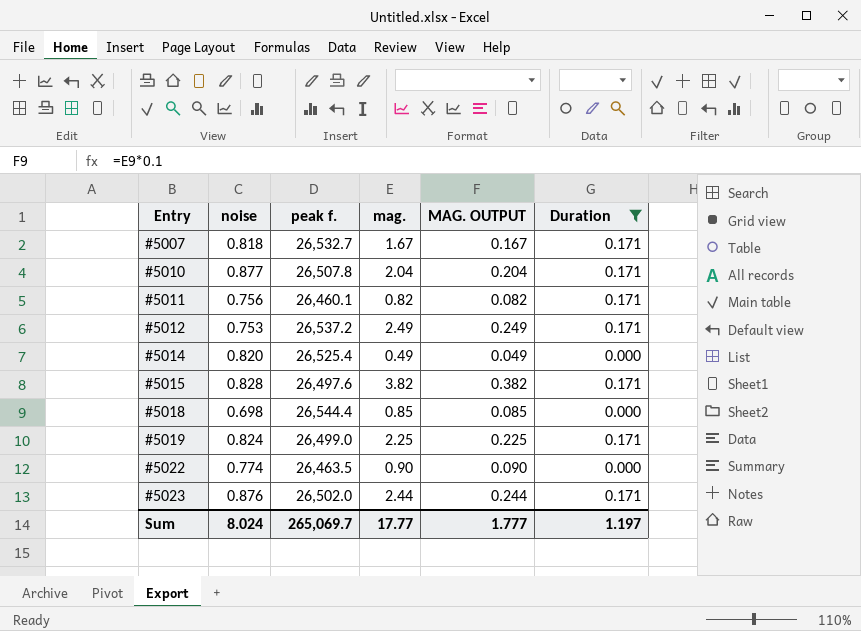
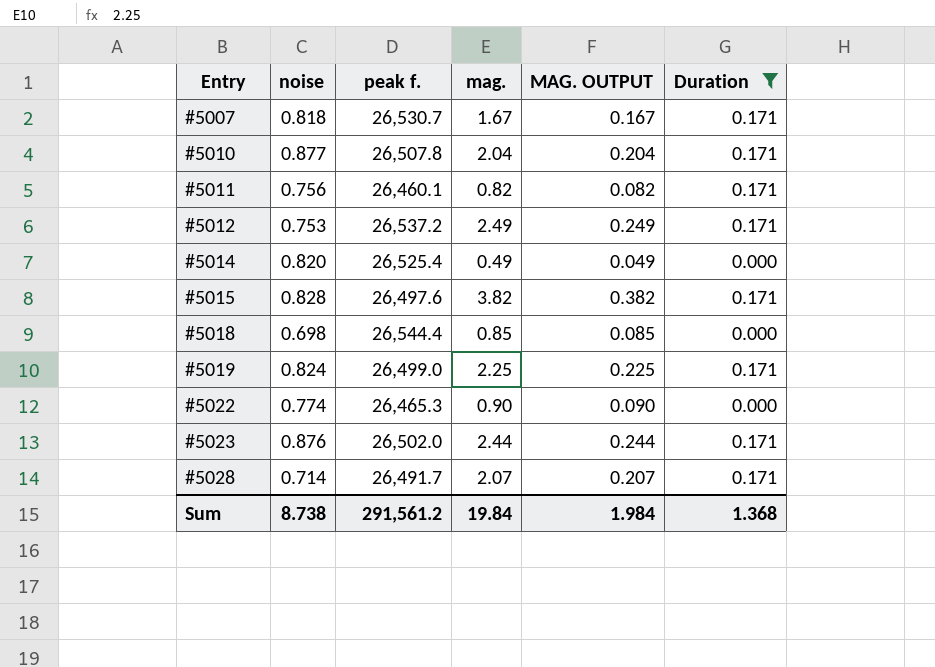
#5007 | peak f.: 26,532.7 -> 26,530.7
#5022 | peak f.: 26,463.5 -> 26,465.3
row #5028: none -> 0.714 | 26,491.7 | 2.07 | 0.207 | 0.171
Sum | noise: 8.024 -> 8.738
Sum | peak f.: 265,069.7 -> 291,561.2
Sum | mag.: 17.77 -> 19.84
Sum | MAG. OUTPUT: 1.777 -> 1.984
Sum | Duration: 1.197 -> 1.368

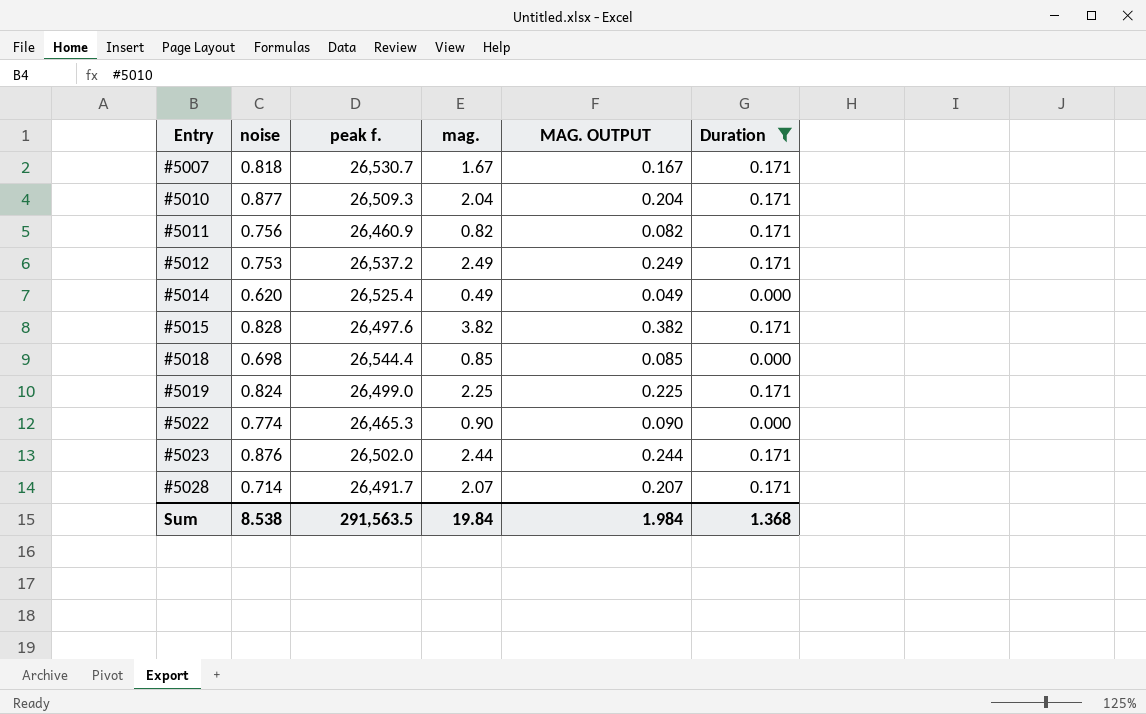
#5010 | peak f.: 26,507.8 -> 26,509.3
#5011 | peak f.: 26,460.1 -> 26,460.9
#5014 | noise: 0.820 -> 0.620
Sum | noise: 8.738 -> 8.538
Sum | peak f.: 291,561.2 -> 291,563.5

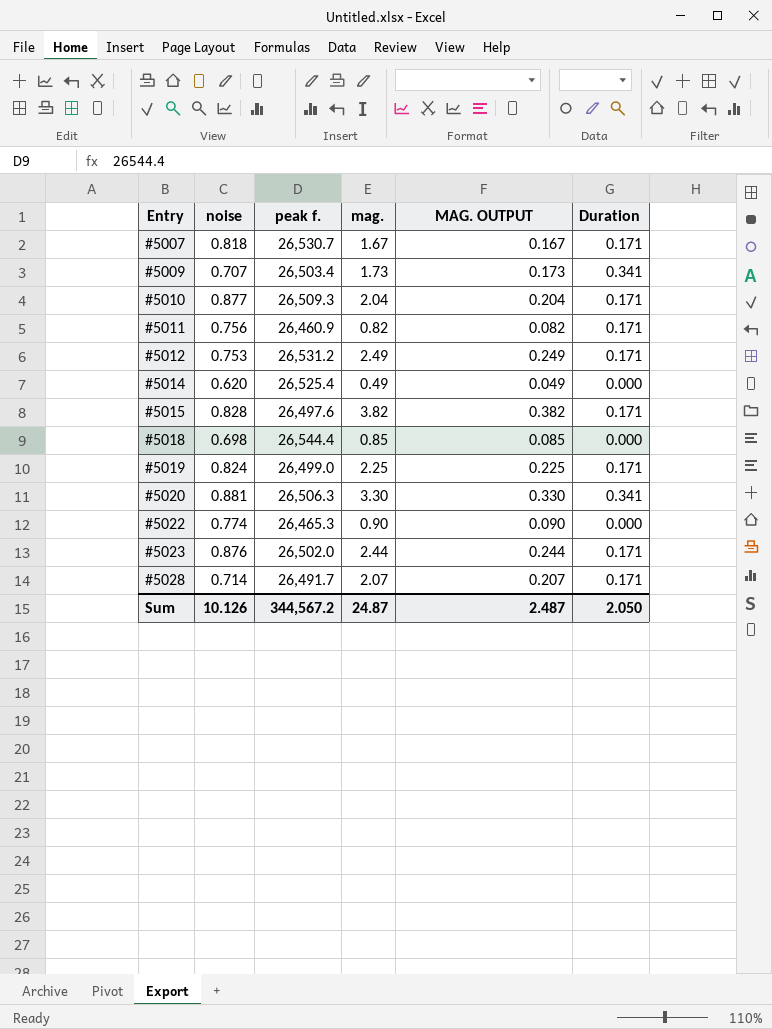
filter: Duration != 0.341 -> none
#5012 | peak f.: 26,537.2 -> 26,531.2
Sum | noise: 8.538 -> 10.126
Sum | peak f.: 291,563.5 -> 344,567.2
Sum | mag.: 19.84 -> 24.87
Sum | MAG. OUTPUT: 1.984 -> 2.487
Sum | Duration: 1.368 -> 2.050

